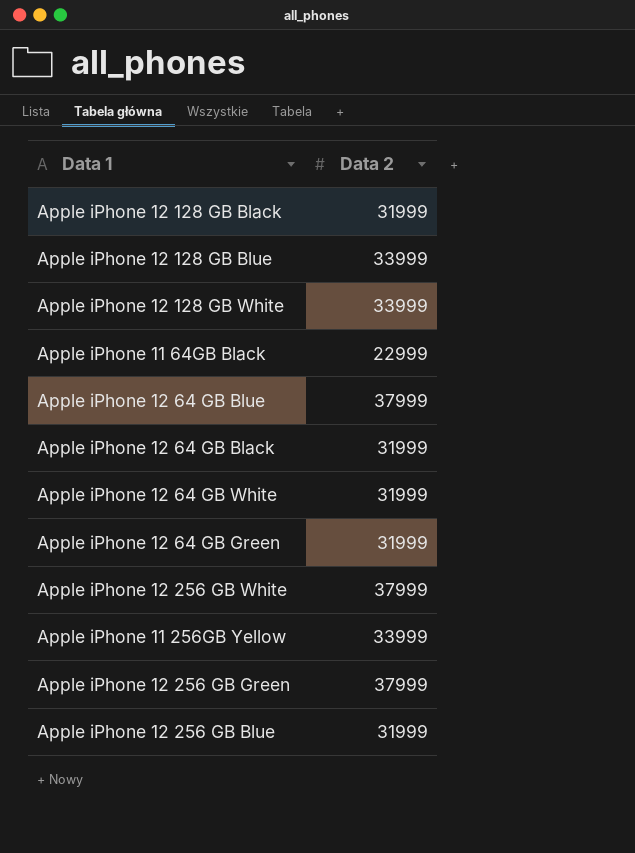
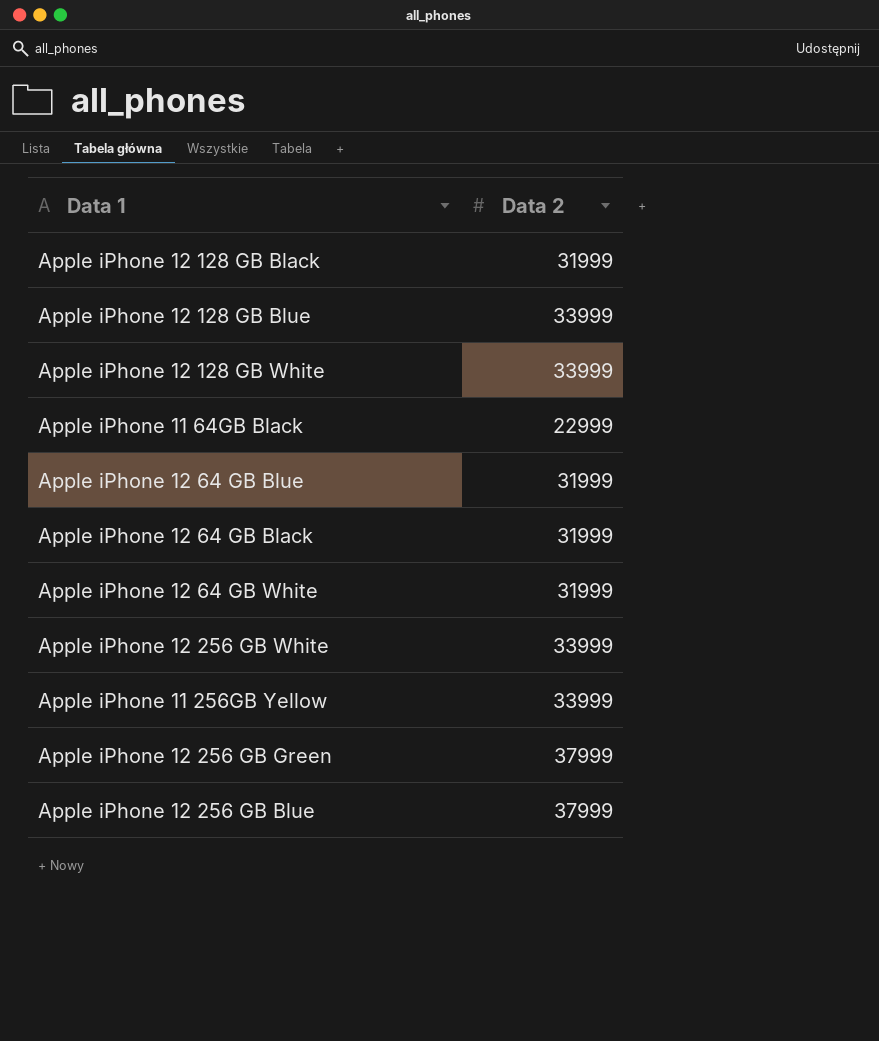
row Apple iPhone 12 64 GB Green: 31999 -> none
Apple iPhone 12 64 GB Blue | Data 2: 37999 -> 31999
Apple iPhone 12 256 GB White | Data 2: 37999 -> 33999
Apple iPhone 12 256 GB Blue | Data 2: 31999 -> 37999

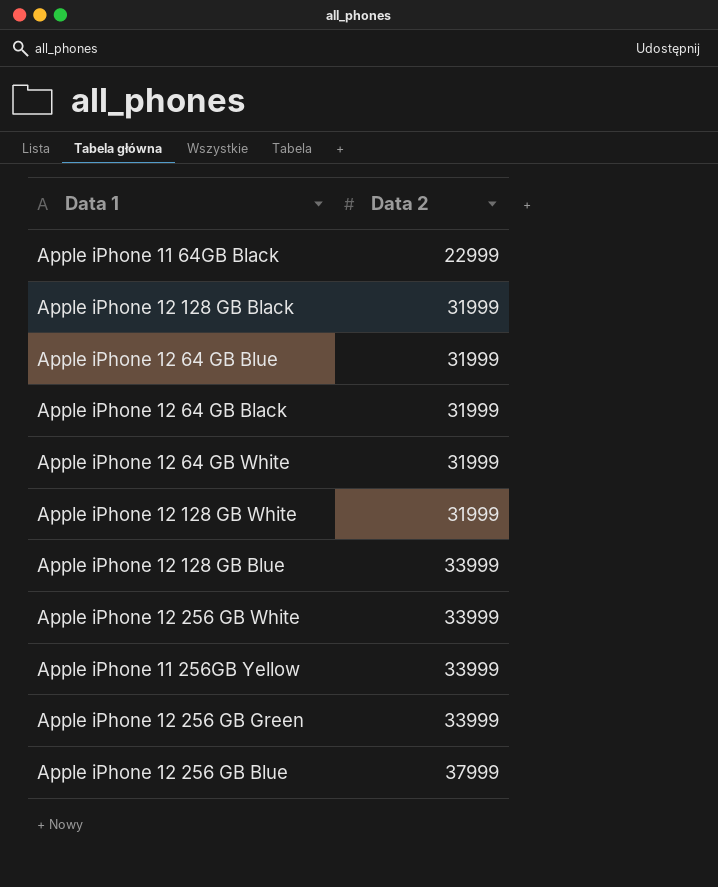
row order: none -> Data 2 ascending
Apple iPhone 12 128 GB White | Data 2: 33999 -> 31999
Apple iPhone 12 256 GB Green | Data 2: 37999 -> 33999

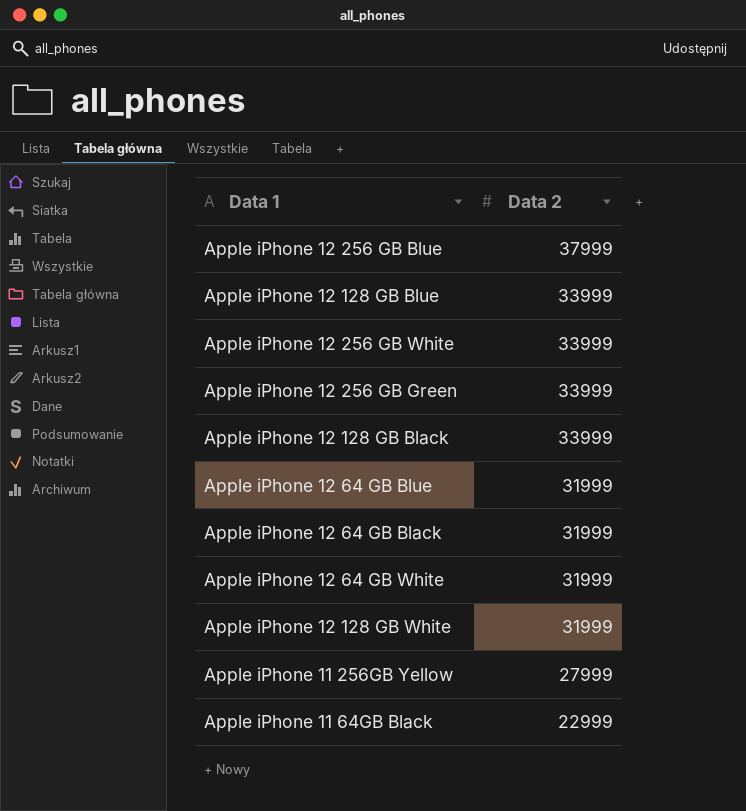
row order: Data 2 ascending -> Data 2 descending
Apple iPhone 12 128 GB Black | Data 2: 31999 -> 33999
Apple iPhone 11 256GB Yellow | Data 2: 33999 -> 27999

